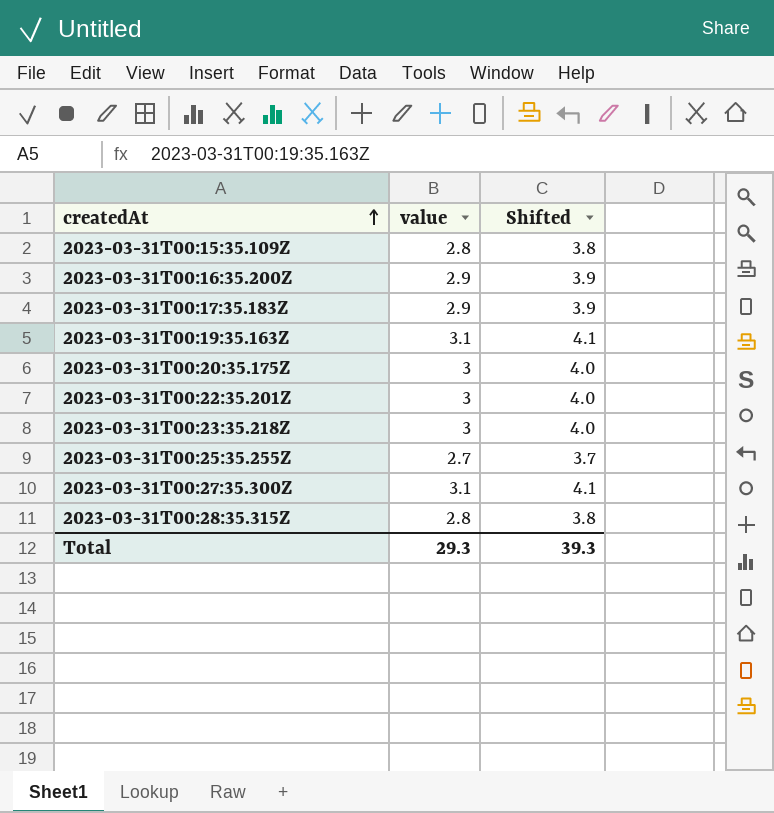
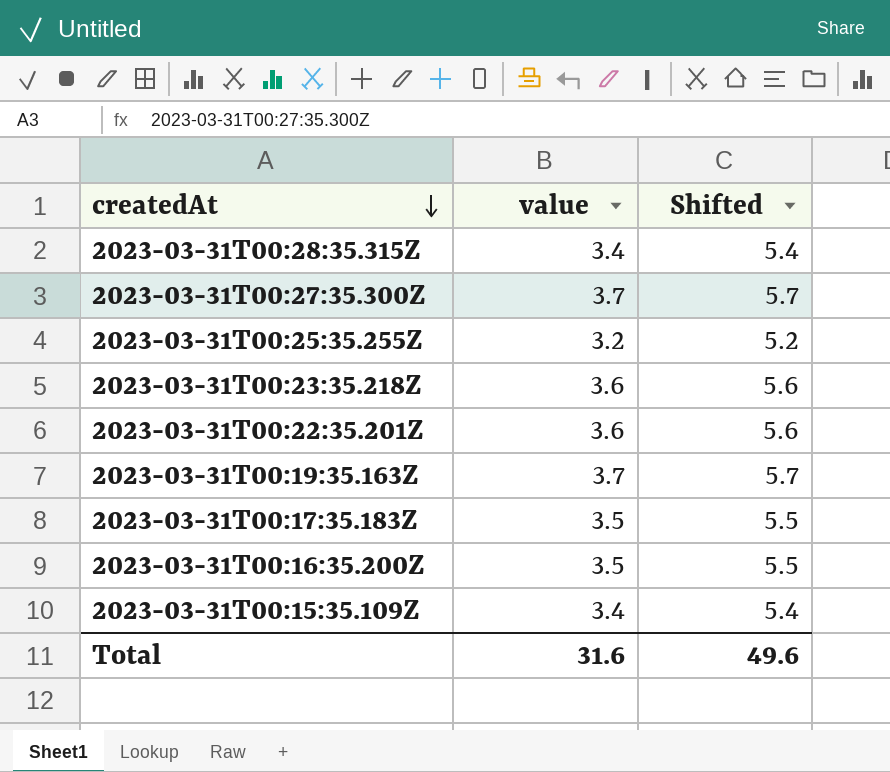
row order: createdAt ascending -> createdAt descending
column Shifted | formula: [value] + 1 -> [value] + 2
row 2023-03-31T00:20:35.175Z: 3 | 4.0 -> none
2023-03-31T00:28:35.315Z | value: 2.8 -> 3.4
2023-03-31T00:27:35.300Z | value: 3.1 -> 3.7
2023-03-31T00:25:35.255Z | value: 2.7 -> 3.2
2023-03-31T00:23:35.218Z | value: 3 -> 3.6
2023-03-31T00:22:35.201Z | value: 3 -> 3.6
2023-03-31T00:19:35.163Z | value: 3.1 -> 3.7
2023-03-31T00:17:35.183Z | value: 2.9 -> 3.5
2023-03-31T00:16:35.200Z | value: 2.9 -> 3.5
2023-03-31T00:15:35.109Z | value: 2.8 -> 3.4
Total | value: 29.3 -> 31.6
Total | Shifted: 39.3 -> 49.6

